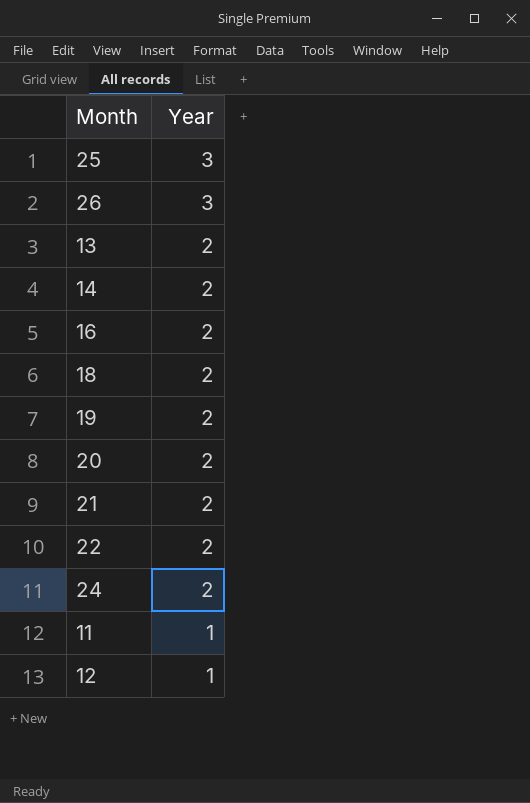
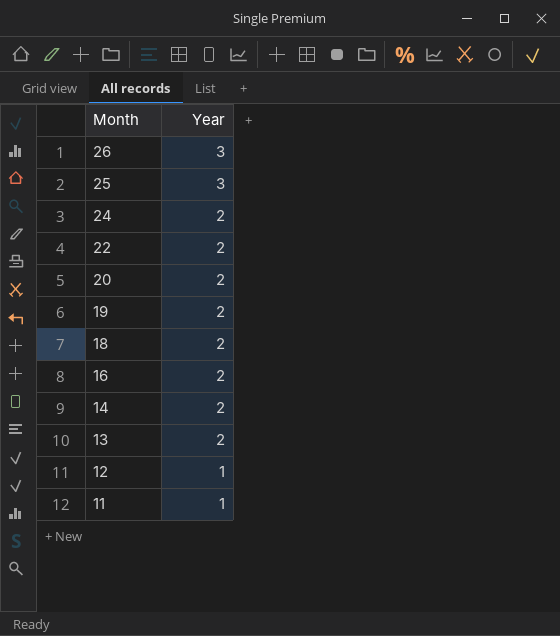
row order: Year descending -> Month descending
row 21: 2 -> none

